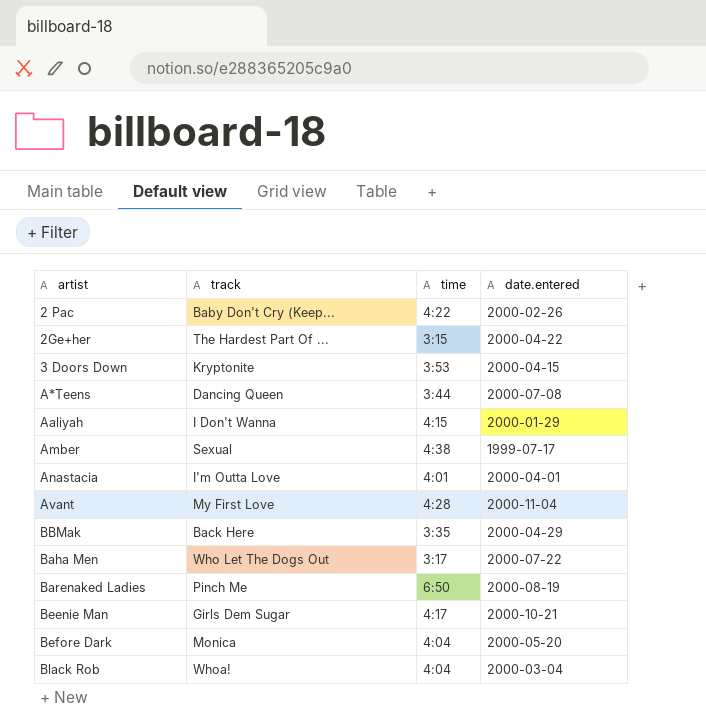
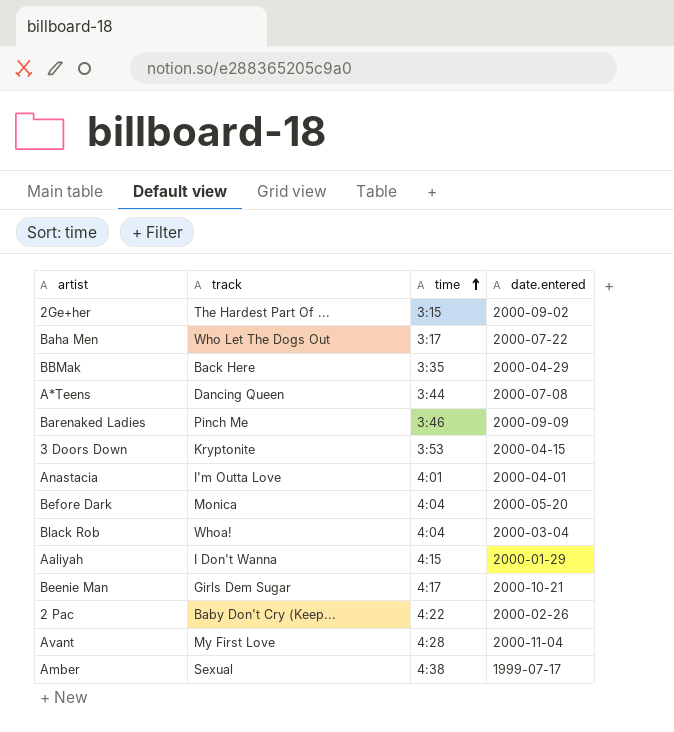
row order: none -> time ascending
2Ge+her | date.entered: 2000-04-22 -> 2000-09-02
Barenaked Ladies | time: 6:50 -> 3:46
Barenaked Ladies | date.entered: 2000-08-19 -> 2000-09-09

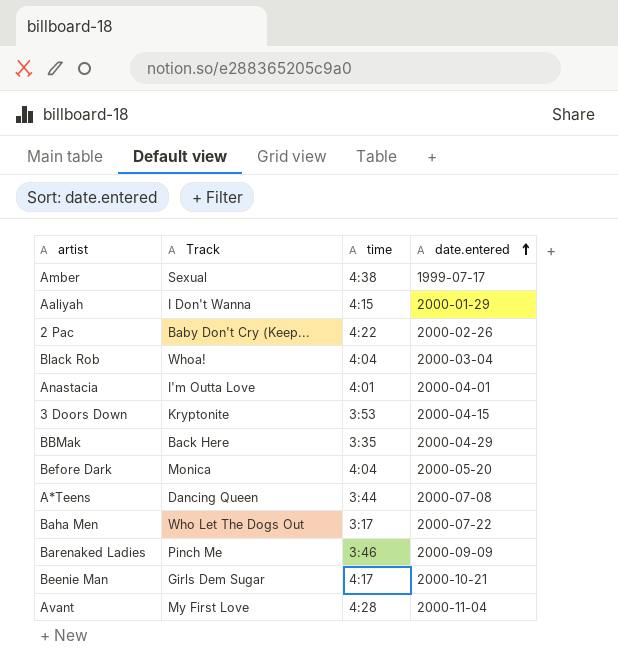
row order: time ascending -> date.entered ascending
column name: track -> Track
row 2Ge+her: The Hardest Part Of ... | 3:15 | 2000-09-02 -> none

